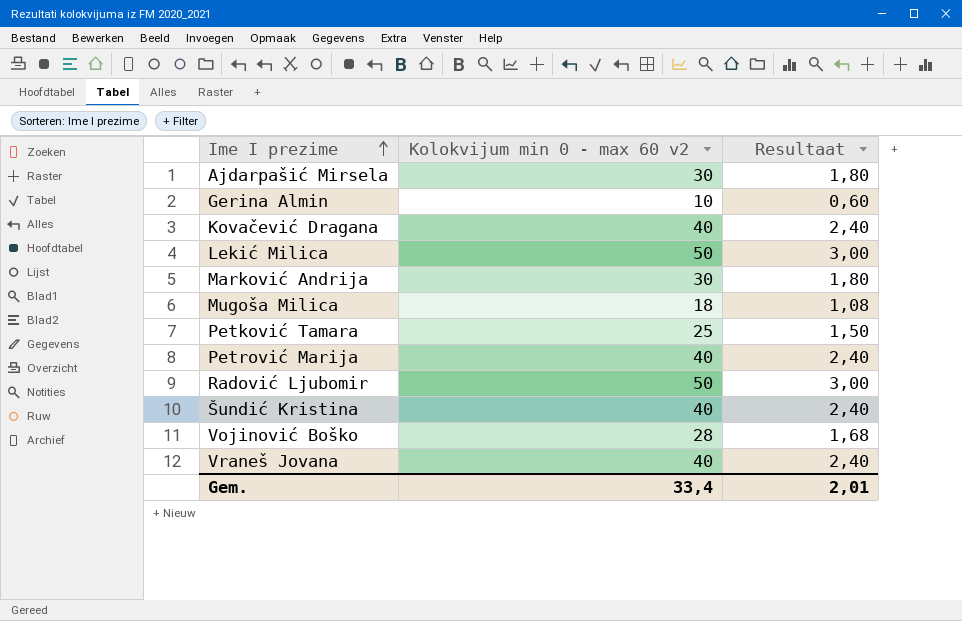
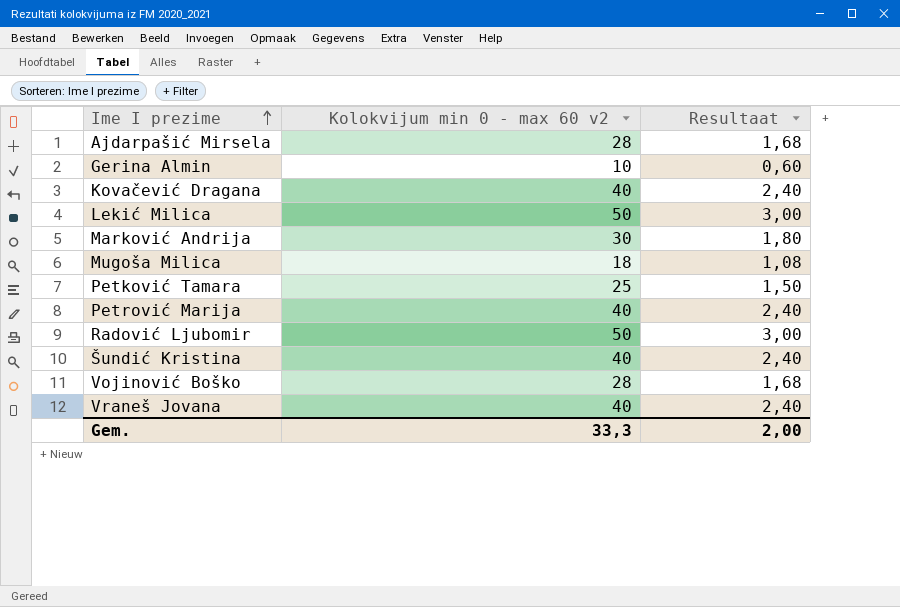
Ajdarpašić Mirsela | Kolokvijum min 0 - max 60 v2: 30 -> 28
Ajdarpašić Mirsela | Resultaat: 1,80 -> 1,68
Gem. | Kolokvijum min 0 - max 60 v2: 33,4 -> 33,3
Gem. | Resultaat: 2,01 -> 2,00

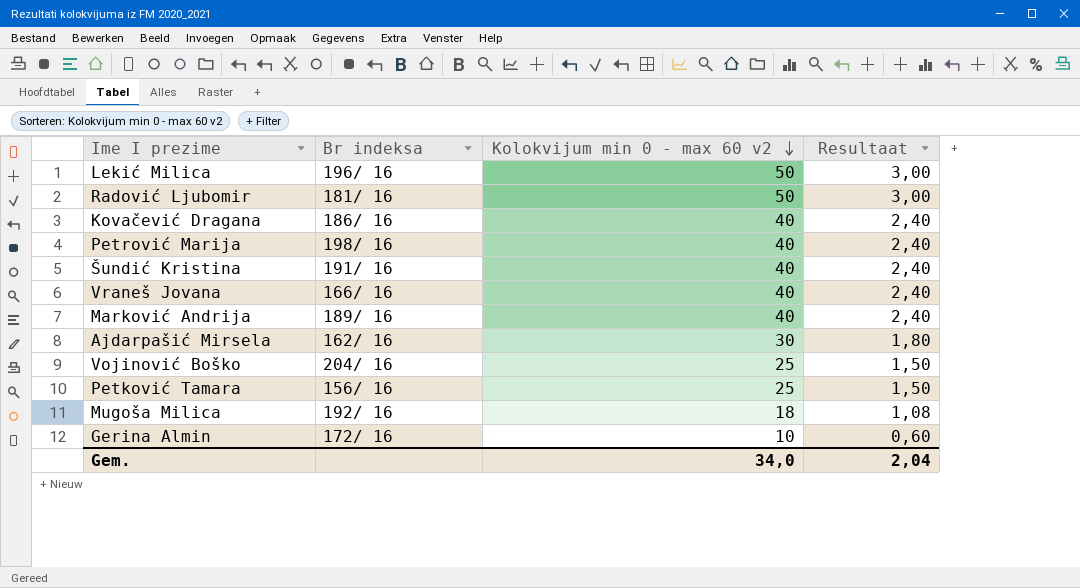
row order: Ime I prezime ascending -> Kolokvijum min 0 - max 60 v2 descending
column Br indeksa | position: none -> 2
Marković Andrija | Kolokvijum min 0 - max 60 v2: 30 -> 40
Marković Andrija | Resultaat: 1,80 -> 2,40
Ajdarpašić Mirsela | Kolokvijum min 0 - max 60 v2: 28 -> 30
Ajdarpašić Mirsela | Resultaat: 1,68 -> 1,80
Vojinović Boško | Kolokvijum min 0 - max 60 v2: 28 -> 25
Vojinović Boško | Resultaat: 1,68 -> 1,50
Gem. | Kolokvijum min 0 - max 60 v2: 33,3 -> 34,0
Gem. | Resultaat: 2,00 -> 2,04

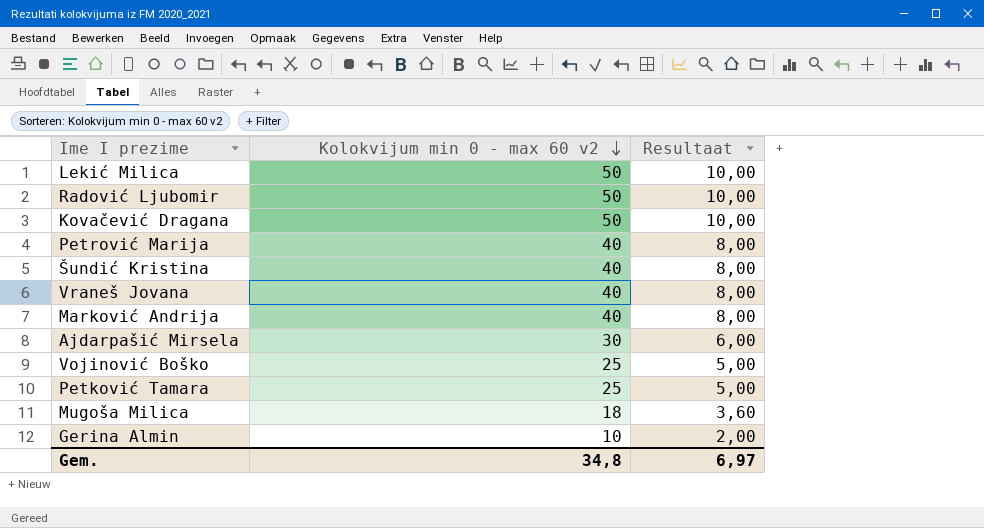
column Br indeksa | position: 2 -> none
column Resultaat | formula: [Kolokvijum min 0 - max 60 v2] * 0,06 -> [Kolokvijum min 0 - max 60 v2] * 0,2
Kovačević Dragana | Kolokvijum min 0 - max 60 v2: 40 -> 50
Gem. | Kolokvijum min 0 - max 60 v2: 34,0 -> 34,8
Gem. | Resultaat: 2,04 -> 6,97

